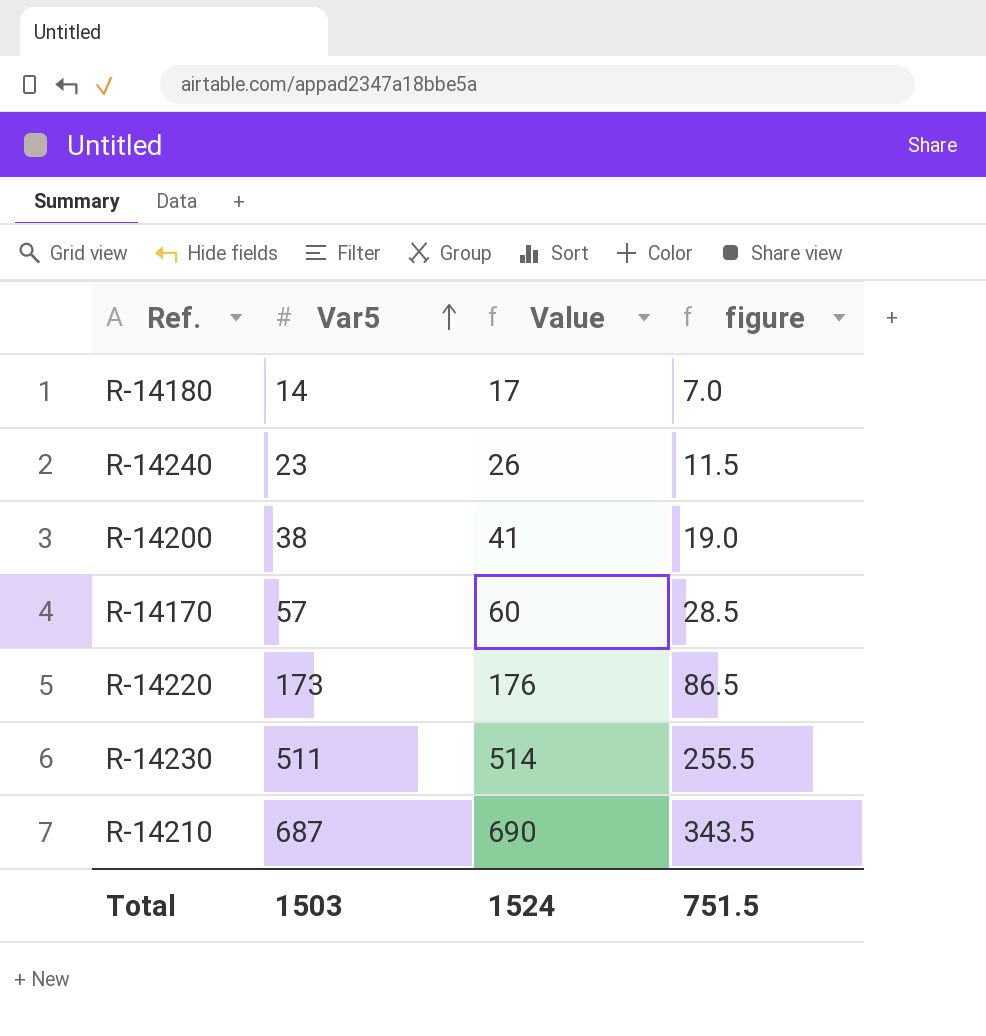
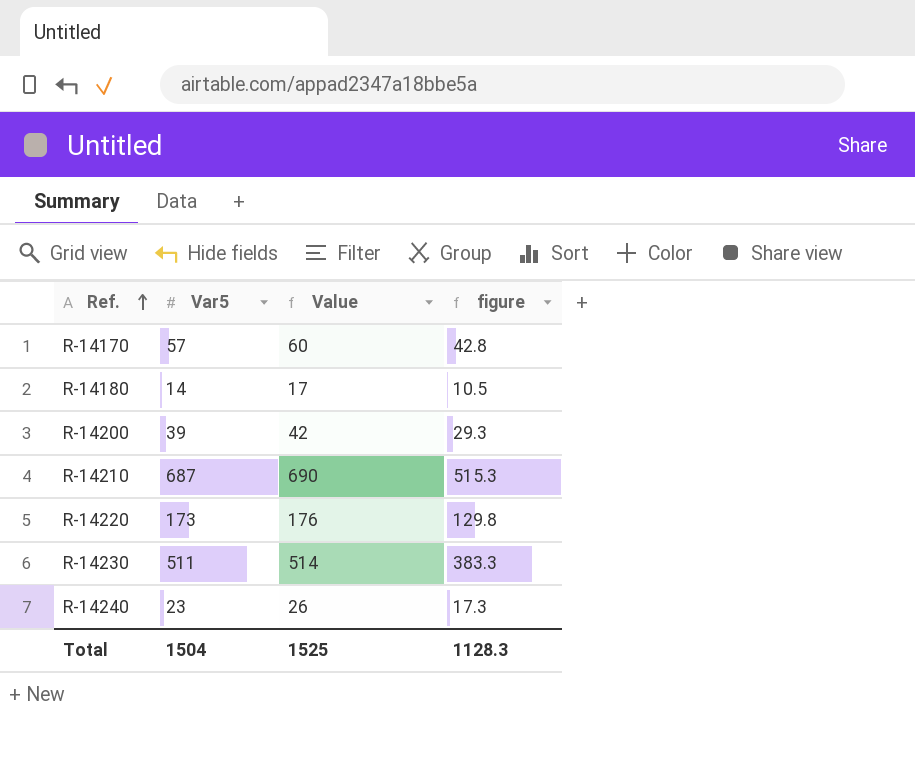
row order: Var5 ascending -> Ref. ascending
column figure | formula: [Var5] * 0.5 -> [Var5] * 0.75
R-14200 | Var5: 38 -> 39
R-14200 | Value: 41 -> 42
Total | Var5: 1503 -> 1504
Total | Value: 1524 -> 1525
Total | figure: 751.5 -> 1128.3

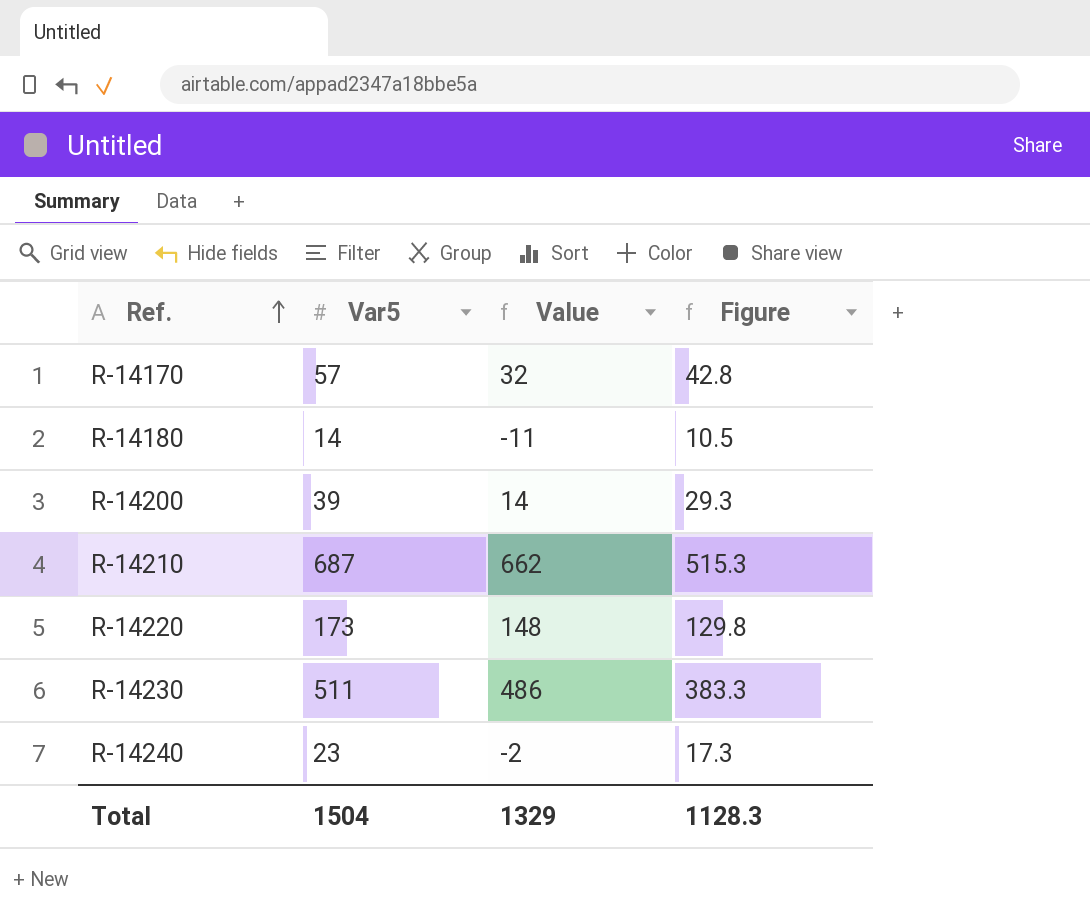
column Value | formula: [Var5] + 3 -> [Var5] - 25
column name: figure -> Figure
Total | Value: 1525 -> 1329

